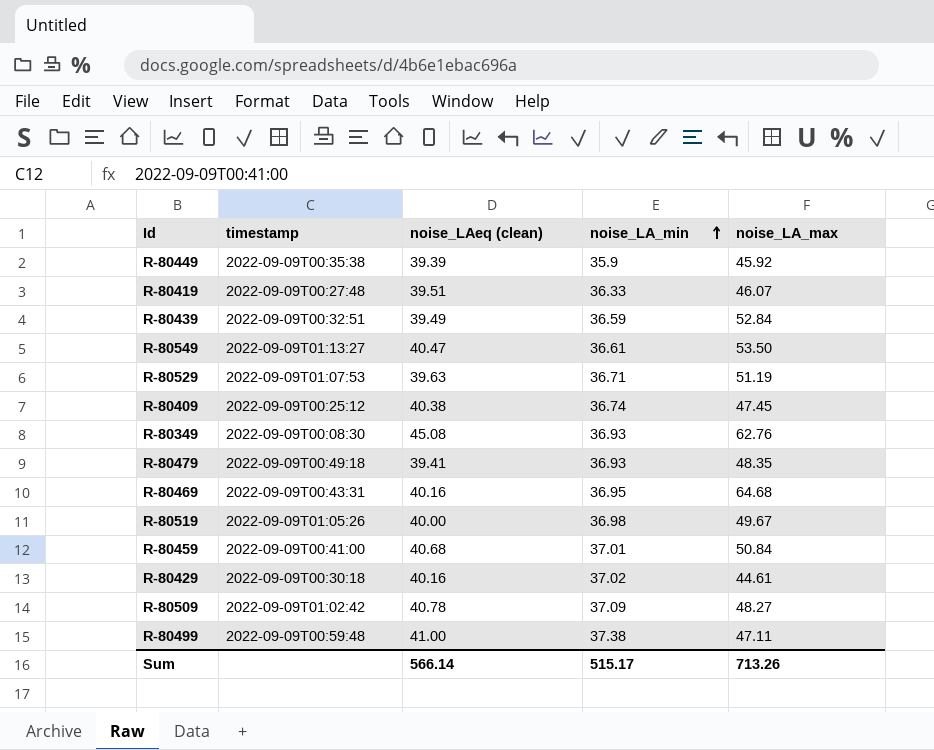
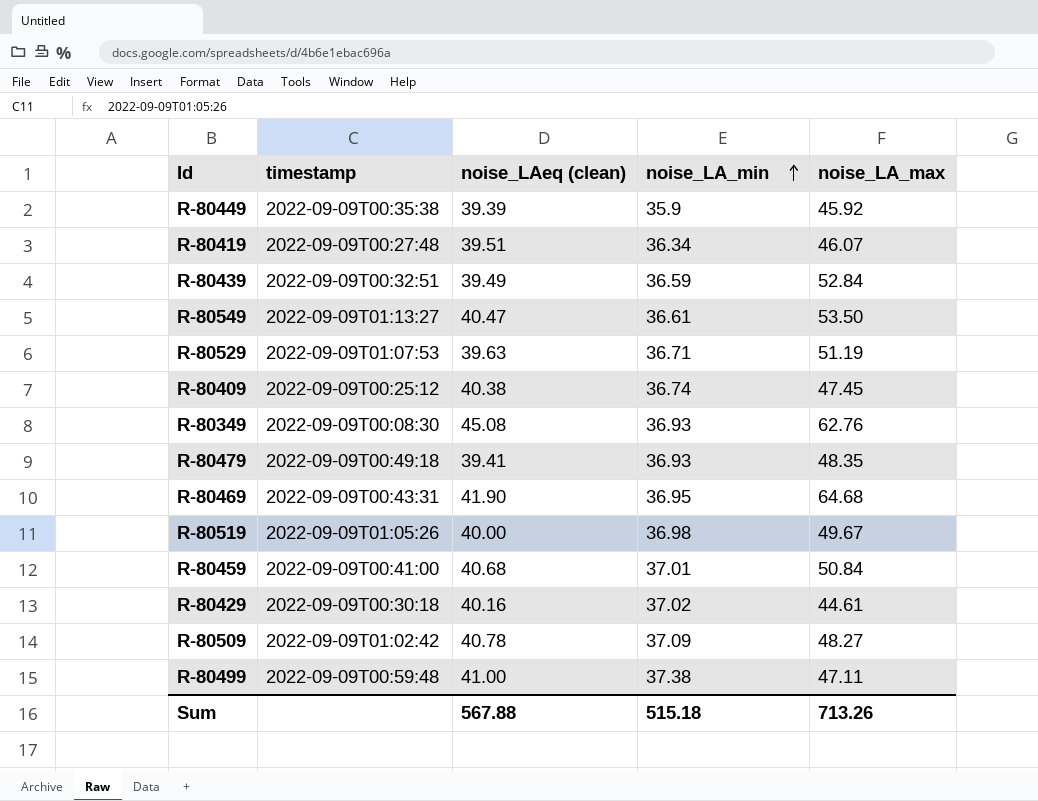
R-80419 | noise_LA_min: 36.33 -> 36.34
R-80469 | noise_LAeq (clean): 40.16 -> 41.90
Sum | noise_LAeq (clean): 566.14 -> 567.88
Sum | noise_LA_min: 515.17 -> 515.18

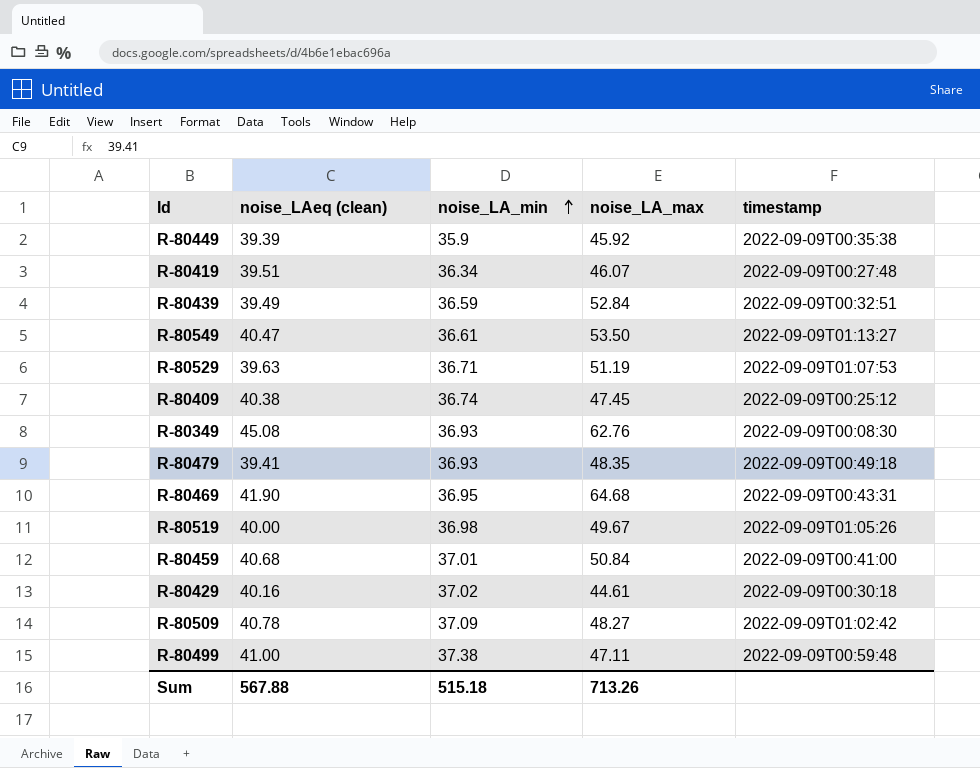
column timestamp | position: 2 -> 5

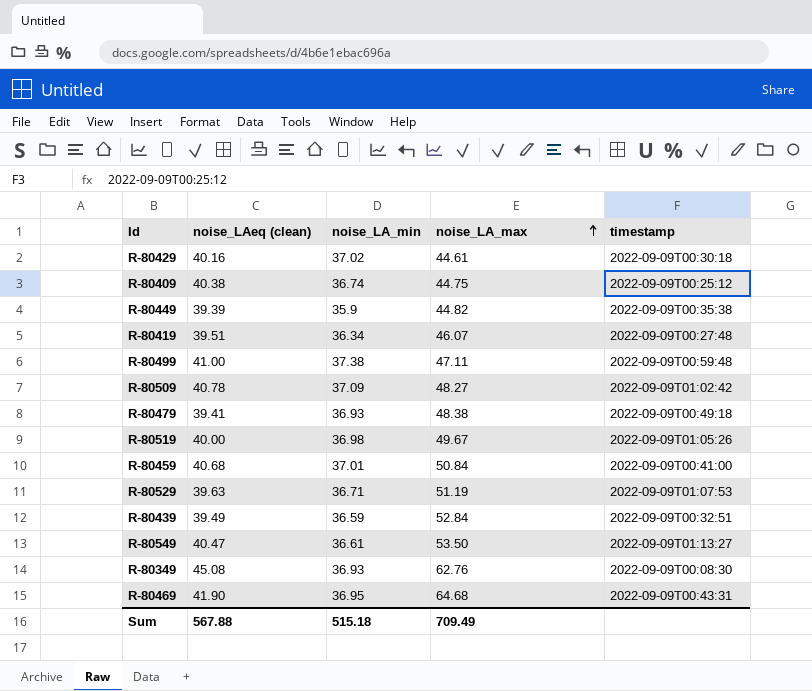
row order: noise_LA_min ascending -> noise_LA_max ascending
R-80409 | noise_LA_max: 47.45 -> 44.75
R-80449 | noise_LA_max: 45.92 -> 44.82
R-80479 | noise_LA_max: 48.35 -> 48.38
Sum | noise_LA_max: 713.26 -> 709.49

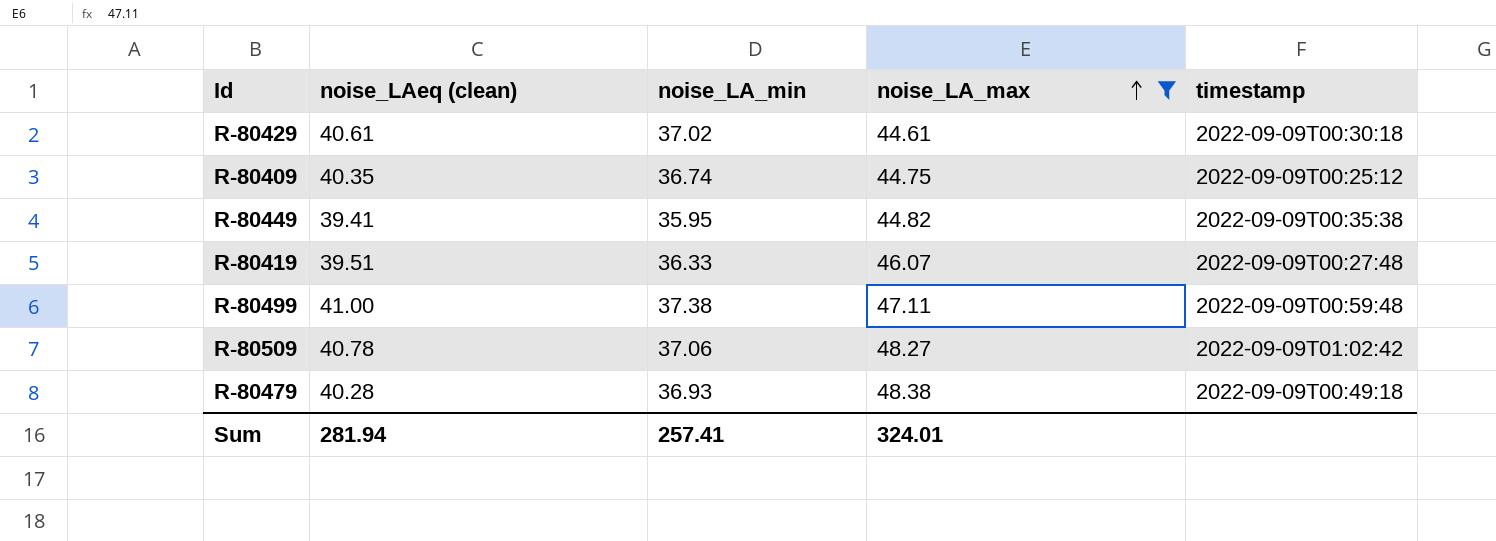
filter: none -> noise_LA_max <= 48.38
R-80429 | noise_LAeq (clean): 40.16 -> 40.61
R-80409 | noise_LAeq (clean): 40.38 -> 40.35
R-80449 | noise_LAeq (clean): 39.39 -> 39.41
R-80449 | noise_LA_min: 35.9 -> 35.95
R-80419 | noise_LA_min: 36.34 -> 36.33
R-80509 | noise_LA_min: 37.09 -> 37.06
R-80479 | noise_LAeq (clean): 39.41 -> 40.28
Sum | noise_LAeq (clean): 567.88 -> 281.94
Sum | noise_LA_min: 515.18 -> 257.41
Sum | noise_LA_max: 709.49 -> 324.01

